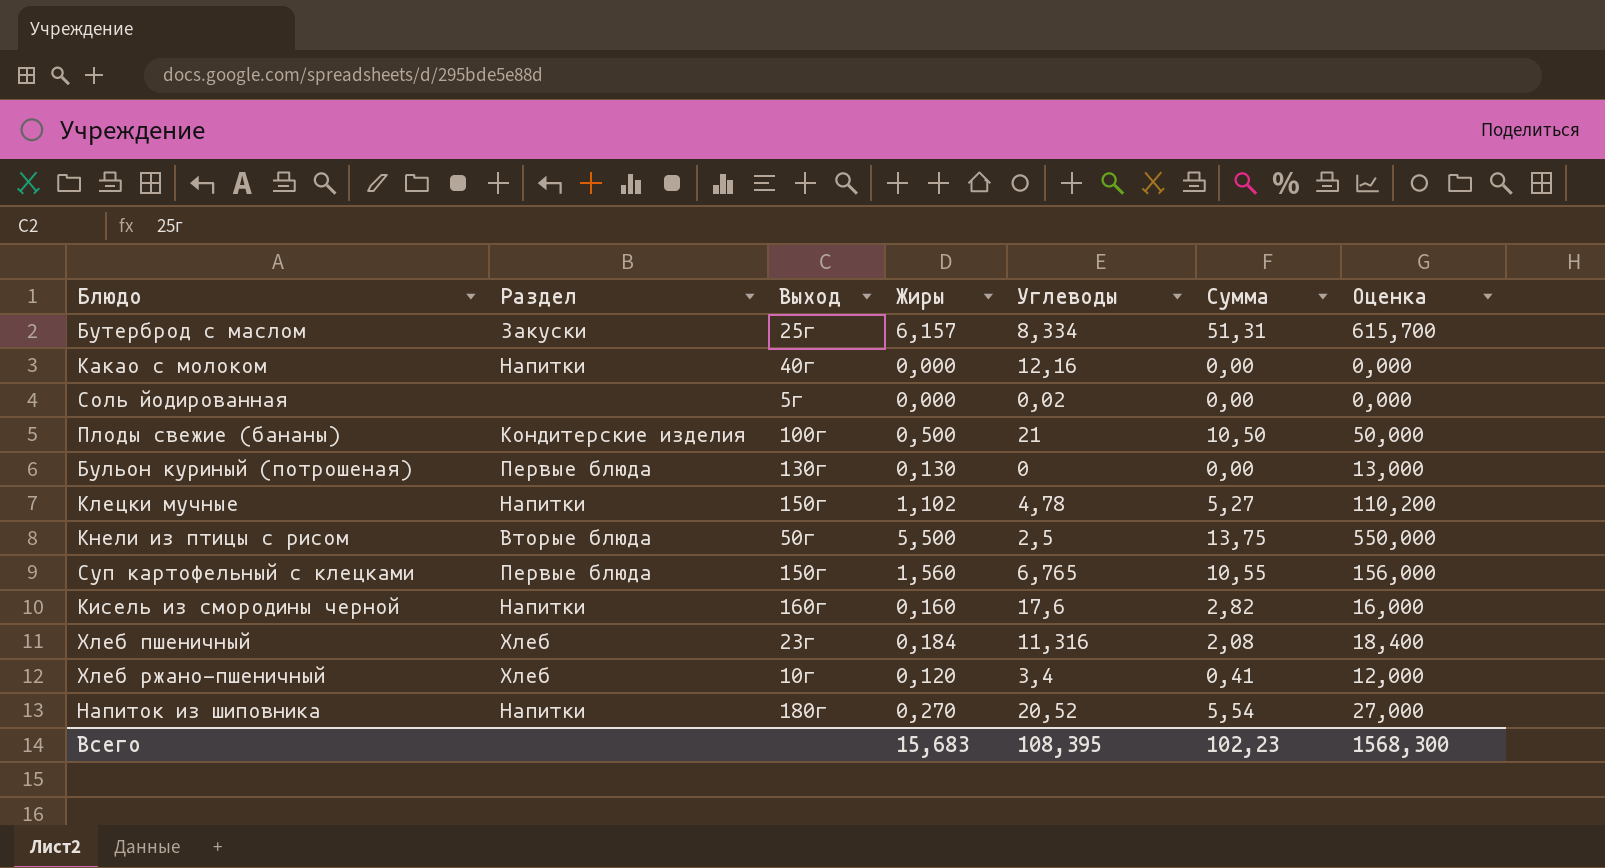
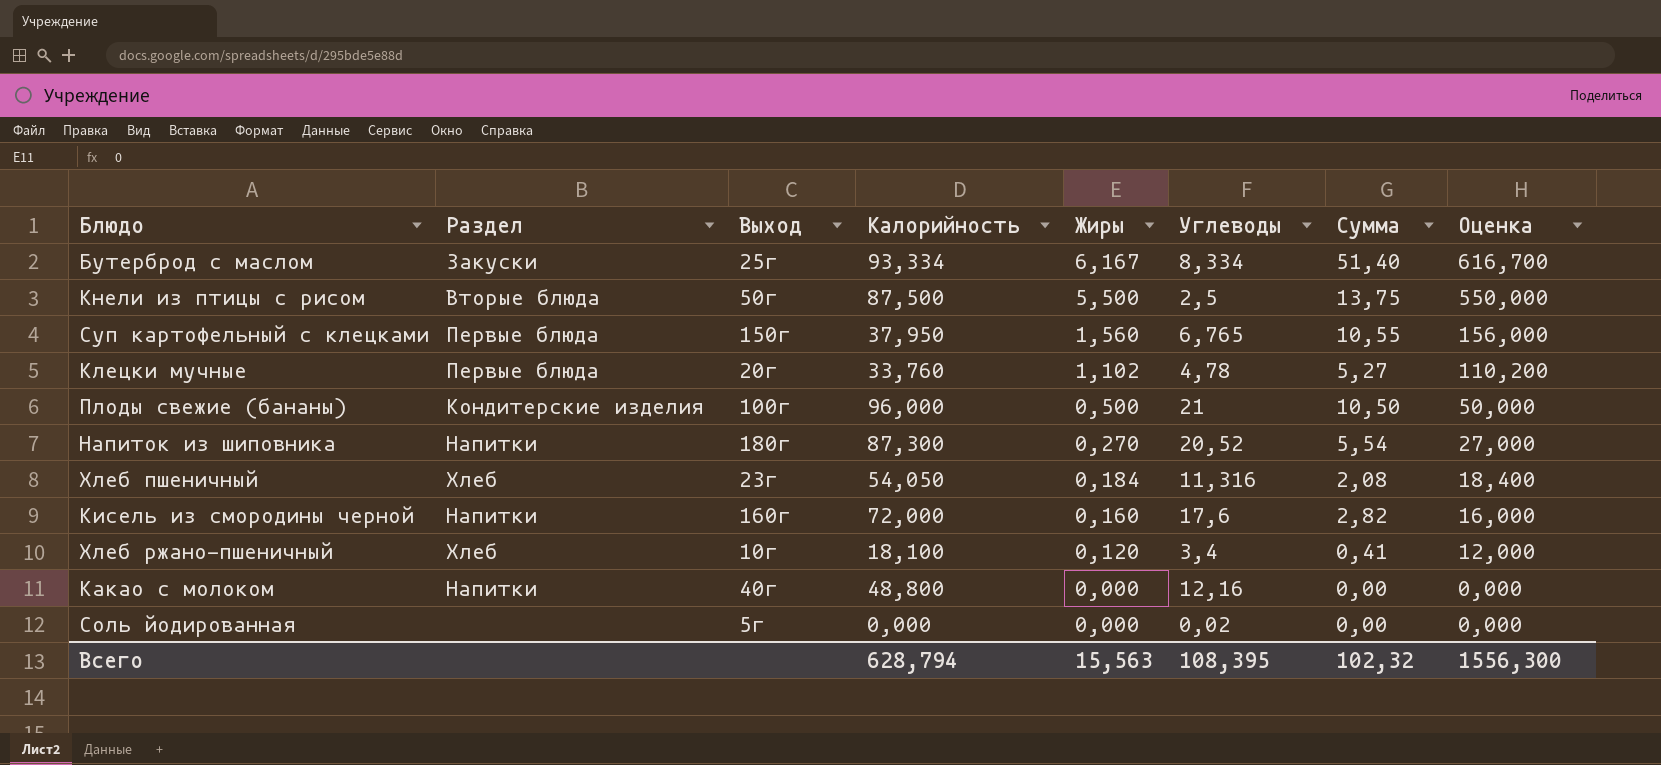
row order: none -> Жиры descending
column Калорийность | position: none -> 4
row Бульон куриный (потрошеная): Первые блюда | 130г | 0,130 | 0 | 0,00 | 13,000 -> none
Бутерброд с маслом | Жиры: 6,157 -> 6,167
Бутерброд с маслом | Сумма: 51,31 -> 51,40
Бутерброд с маслом | Оценка: 615,700 -> 616,700
Клецки мучные | Раздел: Напитки -> Первые блюда
Клецки мучные | Выход: 150г -> 20г
Всего | Жиры: 15,683 -> 15,563
Всего | Сумма: 102,23 -> 102,32
Всего | Оценка: 1568,300 -> 1556,300

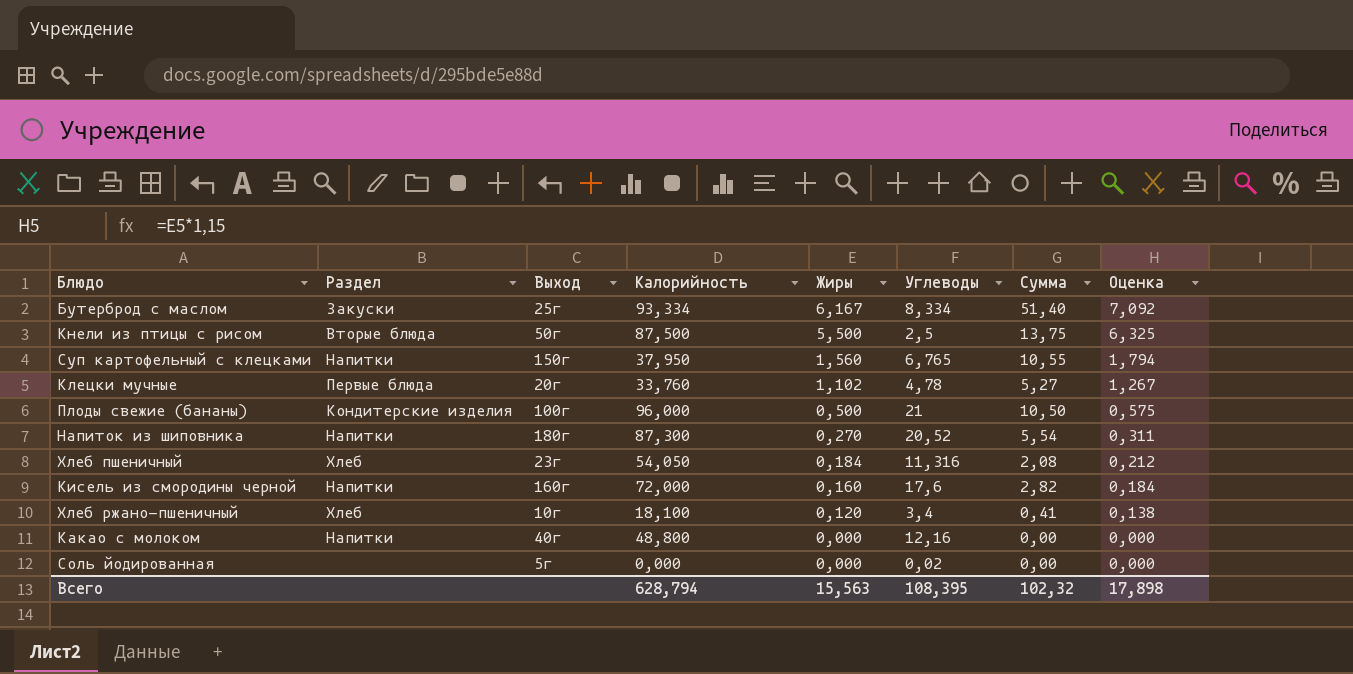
column Оценка | formula: [Жиры] * 100 -> [Жиры] * 1,15
Суп картофельный с клецками | Раздел: Первые блюда -> Напитки
Всего | Оценка: 1556,300 -> 17,898

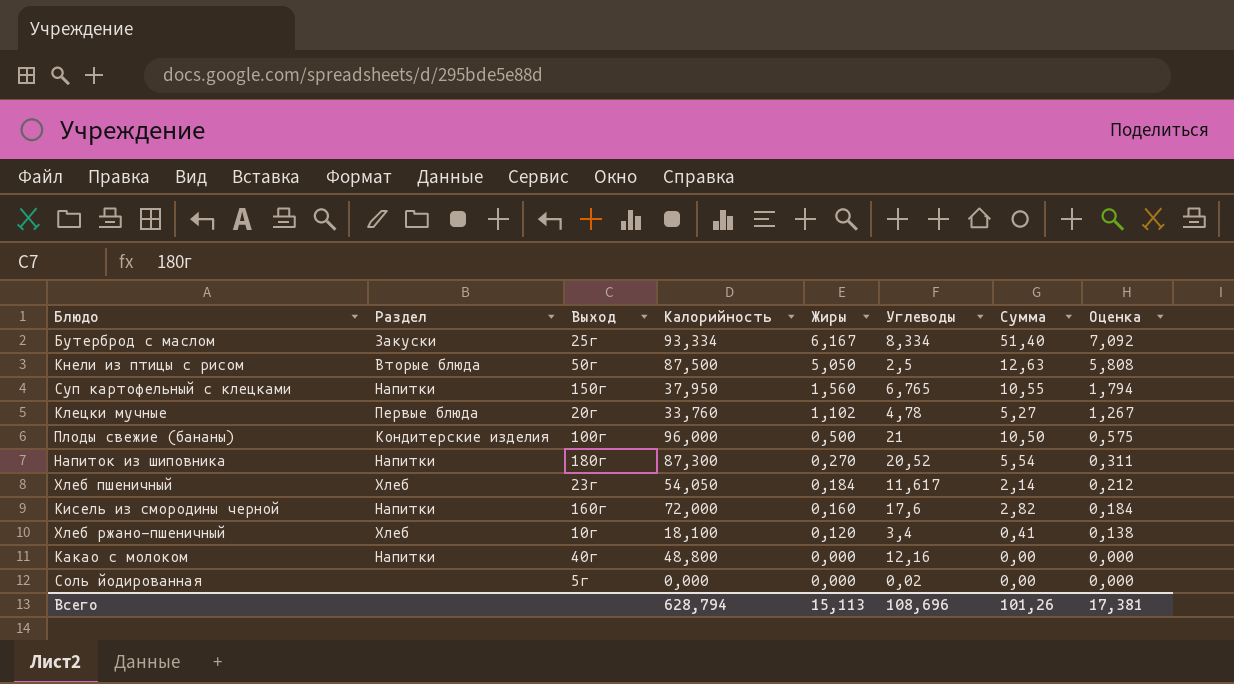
Кнели из птицы с рисом | Жиры: 5,500 -> 5,050
Кнели из птицы с рисом | Сумма: 13,75 -> 12,63
Кнели из птицы с рисом | Оценка: 6,325 -> 5,808
Хлеб пшеничный | Углеводы: 11,316 -> 11,617
Хлеб пшеничный | Сумма: 2,08 -> 2,14
Всего | Жиры: 15,563 -> 15,113
Всего | Углеводы: 108,395 -> 108,696
Всего | Сумма: 102,32 -> 101,26
Всего | Оценка: 17,898 -> 17,381

